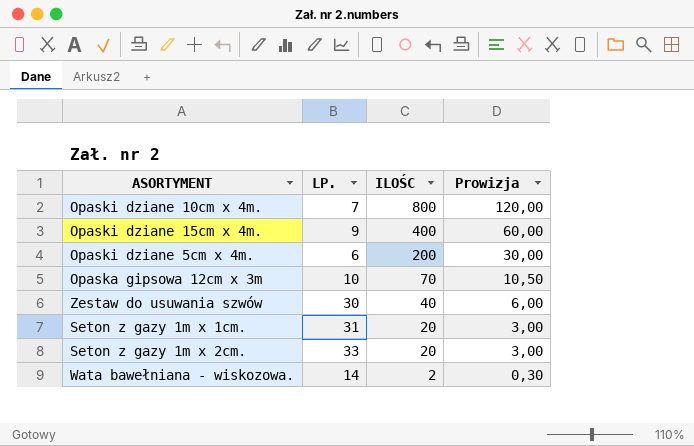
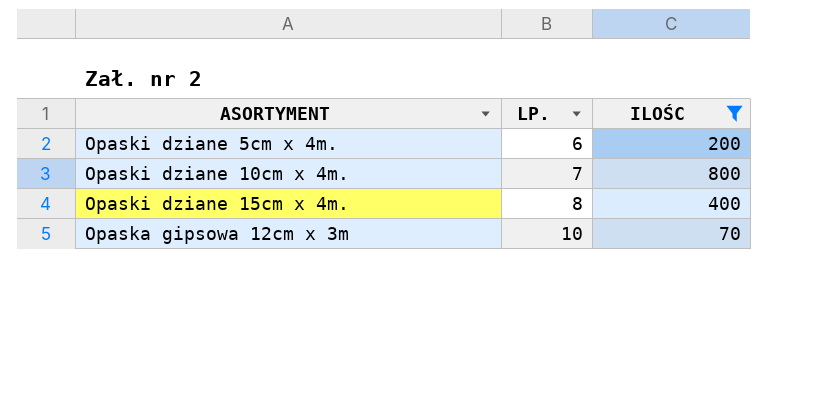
filter: none -> ILOŚC >= 70
row order: ILOŚC descending -> LP. ascending
column Prowizja | formula: [ILOŚC] * 0,15 -> none
Opaski dziane 15cm x 4m. | LP.: 9 -> 8

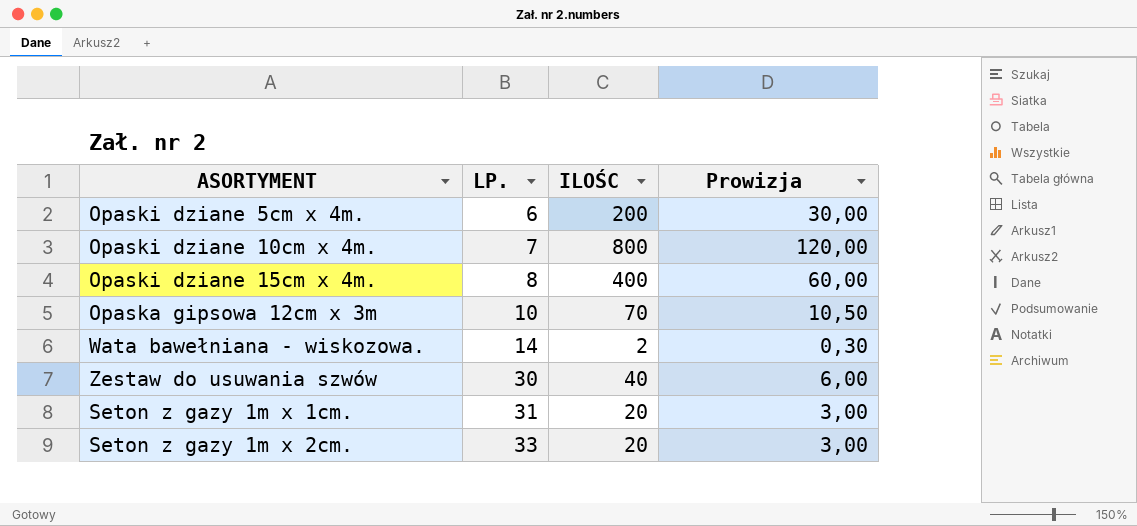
filter: ILOŚC >= 70 -> none
column Prowizja | formula: none -> [ILOŚC] * 0,15

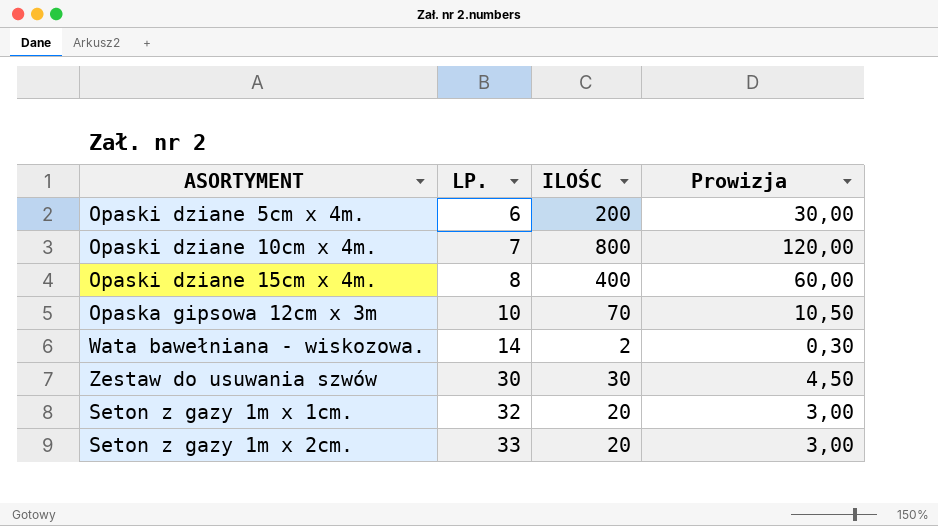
Zestaw do usuwania szwów | ILOŚC: 40 -> 30
Zestaw do usuwania szwów | Prowizja: 6,00 -> 4,50
Seton z gazy 1m x 1cm. | LP.: 31 -> 32

